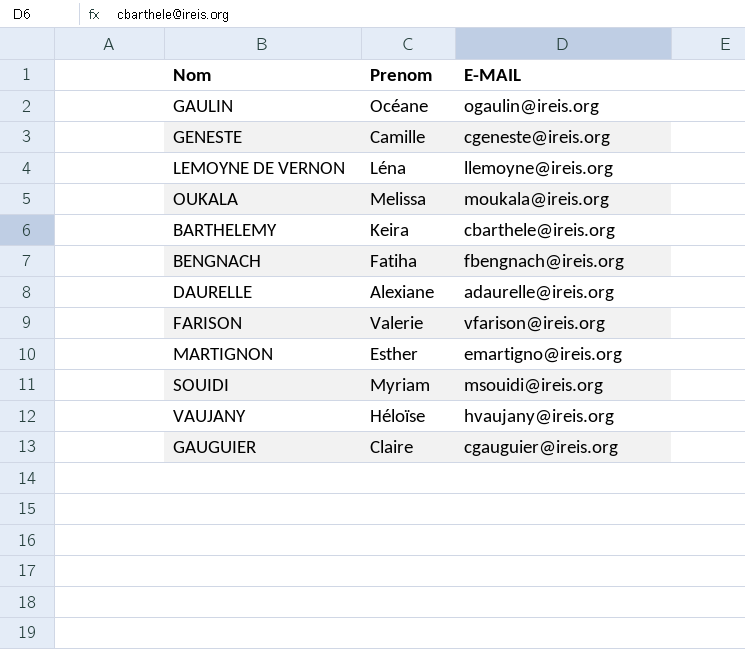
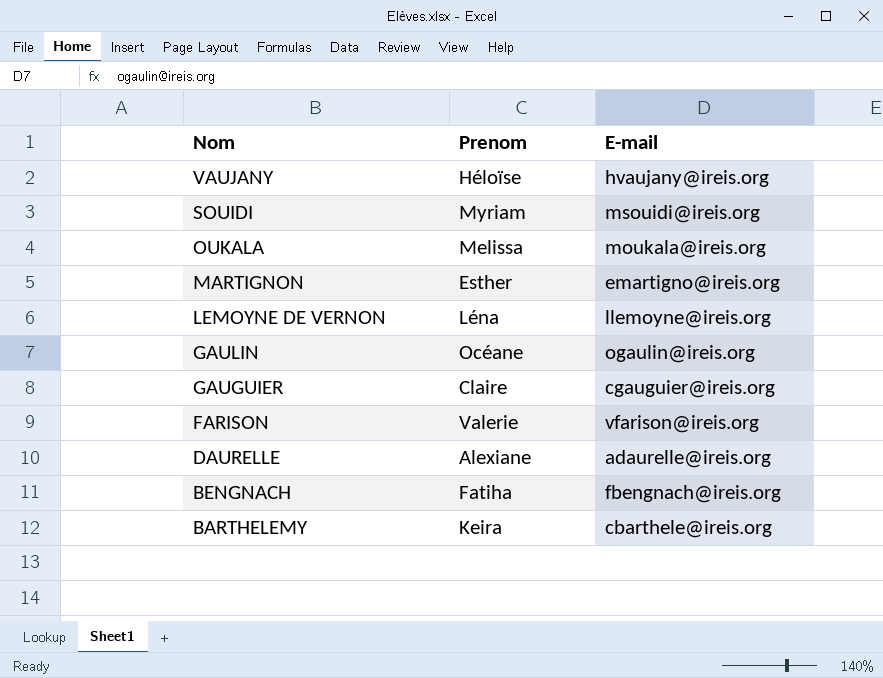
row order: none -> Nom descending
column name: E-MAIL -> E-mail
row GENESTE: Camille | cgeneste@ireis.org -> none

